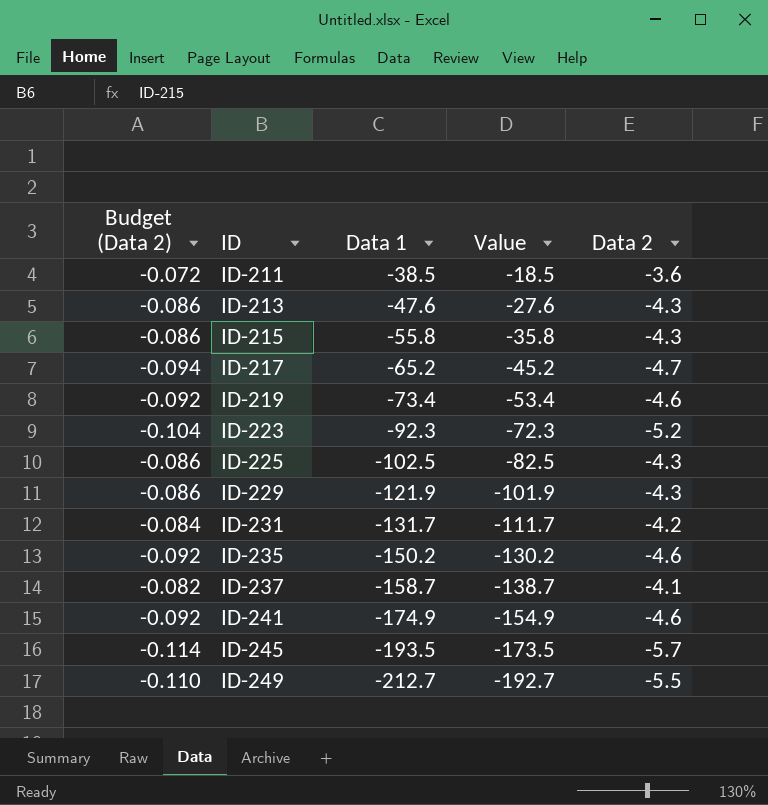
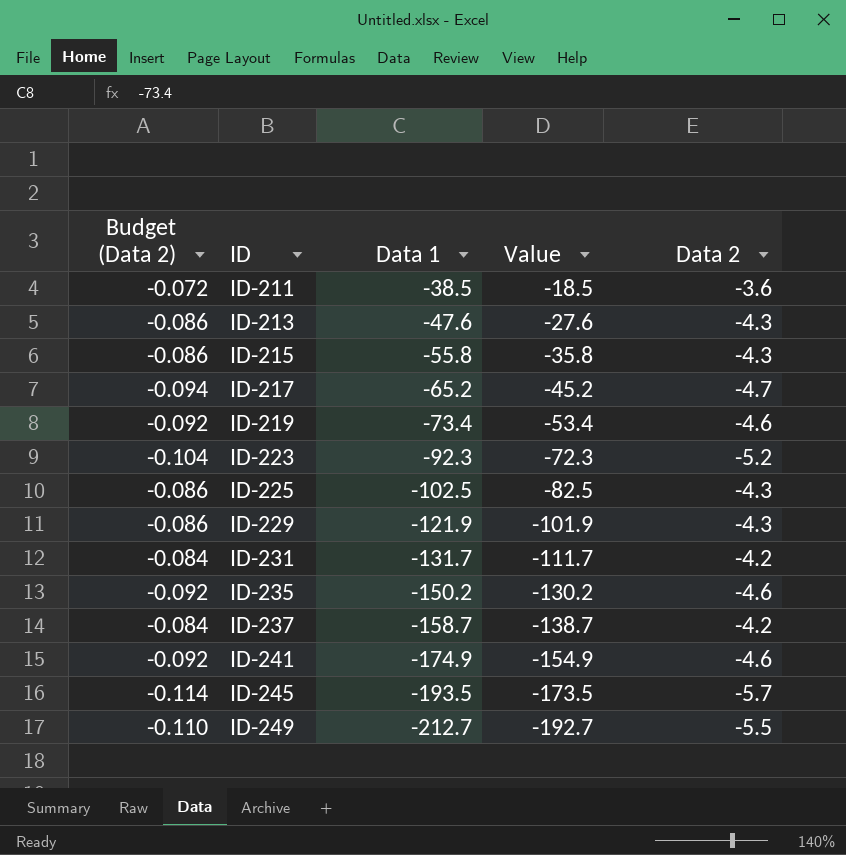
ID-237 | Budget (Data 2): -0.082 -> -0.084
ID-237 | Data 2: -4.1 -> -4.2

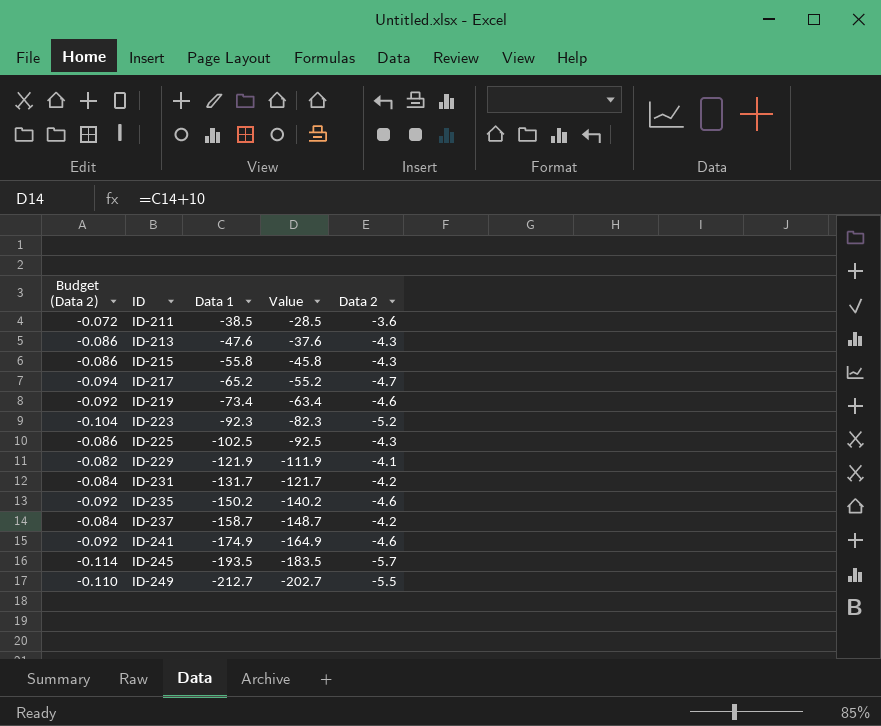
column Value | formula: [Data 1] + 20 -> [Data 1] + 10
ID-229 | Budget (Data 2): -0.086 -> -0.082
ID-229 | Data 2: -4.3 -> -4.1

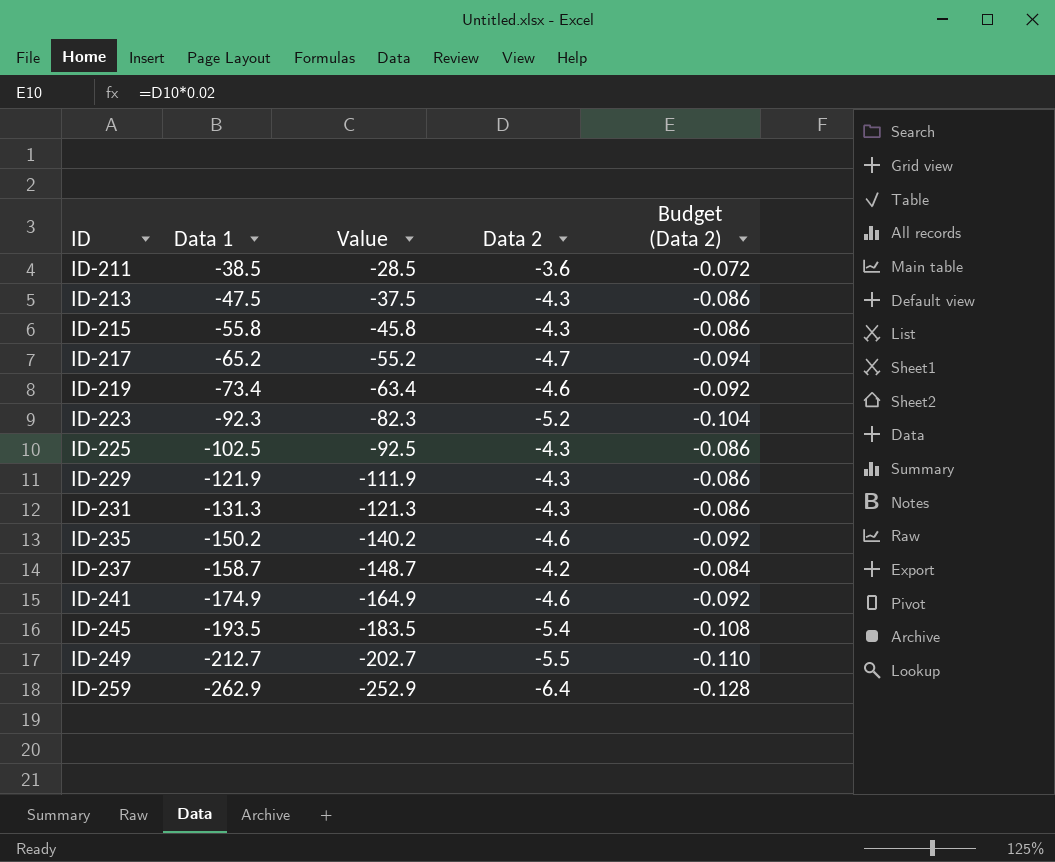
column Budget (Data 2) | position: 1 -> 5
ID-213 | Data 1: -47.6 -> -47.5
ID-213 | Value: -37.6 -> -37.5
ID-229 | Data 2: -4.1 -> -4.3
ID-229 | Budget (Data 2): -0.082 -> -0.086
ID-231 | Data 1: -131.7 -> -131.3
ID-231 | Value: -121.7 -> -121.3
ID-231 | Data 2: -4.2 -> -4.3
ID-231 | Budget (Data 2): -0.084 -> -0.086
ID-245 | Data 2: -5.7 -> -5.4
ID-245 | Budget (Data 2): -0.114 -> -0.108
row ID-259: none -> -262.9 | -252.9 | -6.4 | -0.128

